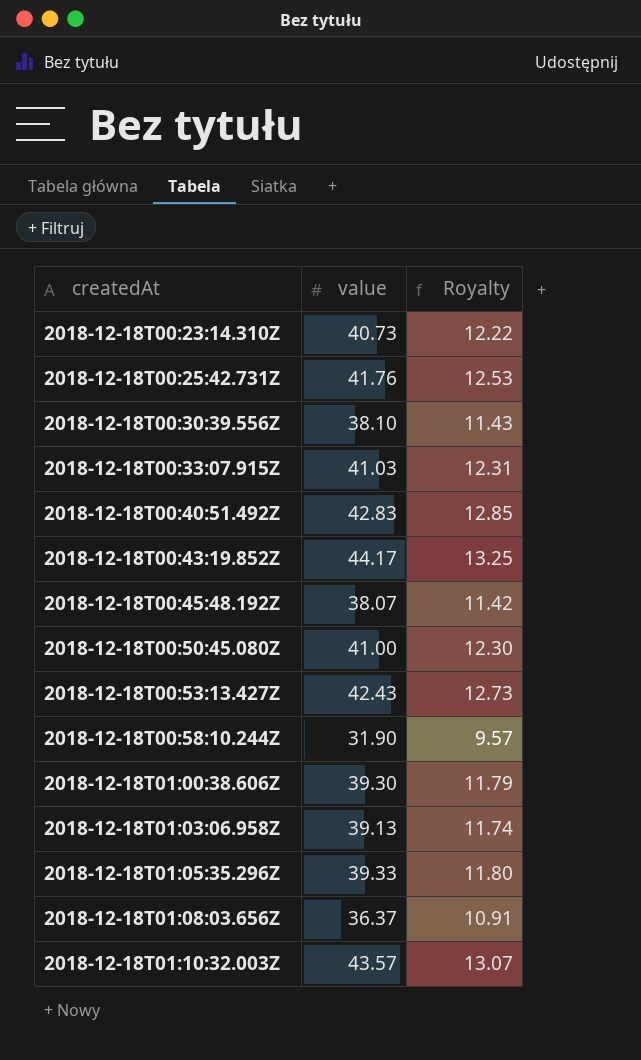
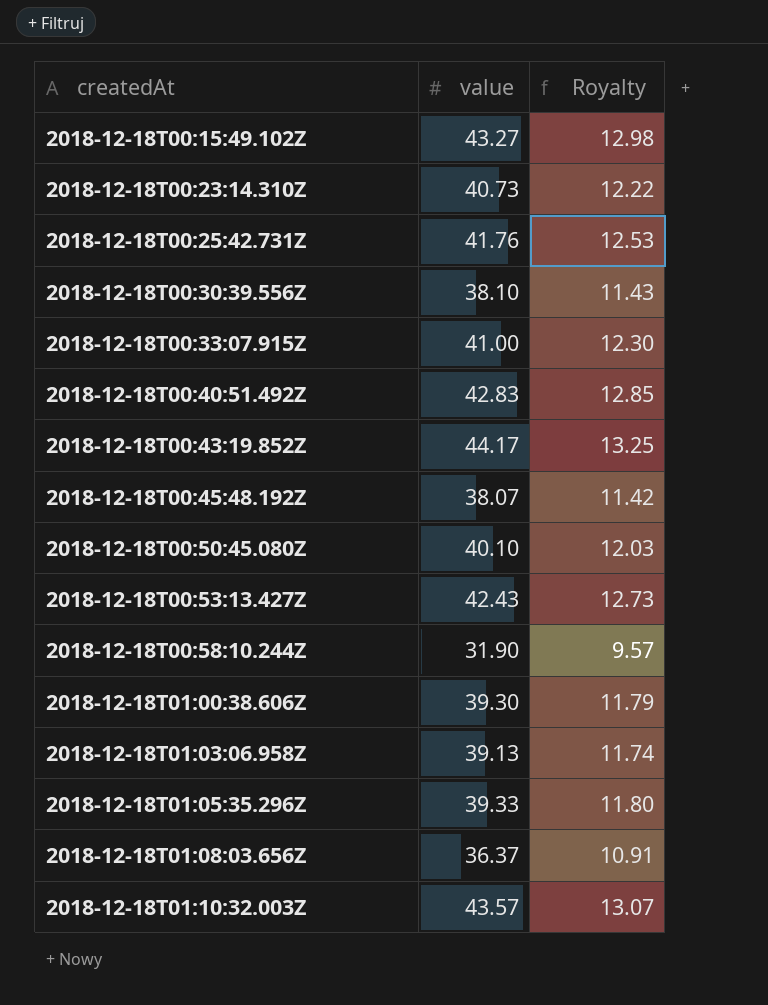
row 2018-12-18T00:15:49.102Z: none -> 43.27 | 12.98
2018-12-18T00:33:07.915Z | value: 41.03 -> 41.00
2018-12-18T00:33:07.915Z | Royalty: 12.31 -> 12.30
2018-12-18T00:50:45.080Z | value: 41.00 -> 40.10
2018-12-18T00:50:45.080Z | Royalty: 12.30 -> 12.03

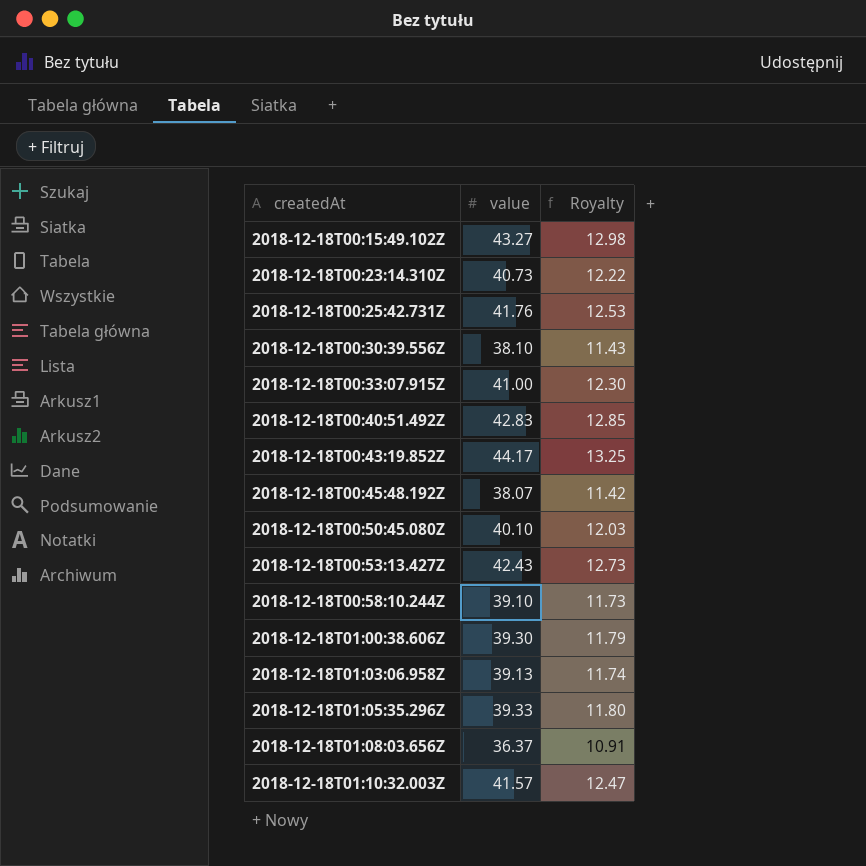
2018-12-18T00:58:10.244Z | value: 31.90 -> 39.10
2018-12-18T00:58:10.244Z | Royalty: 9.57 -> 11.73
2018-12-18T01:10:32.003Z | value: 43.57 -> 41.57
2018-12-18T01:10:32.003Z | Royalty: 13.07 -> 12.47

